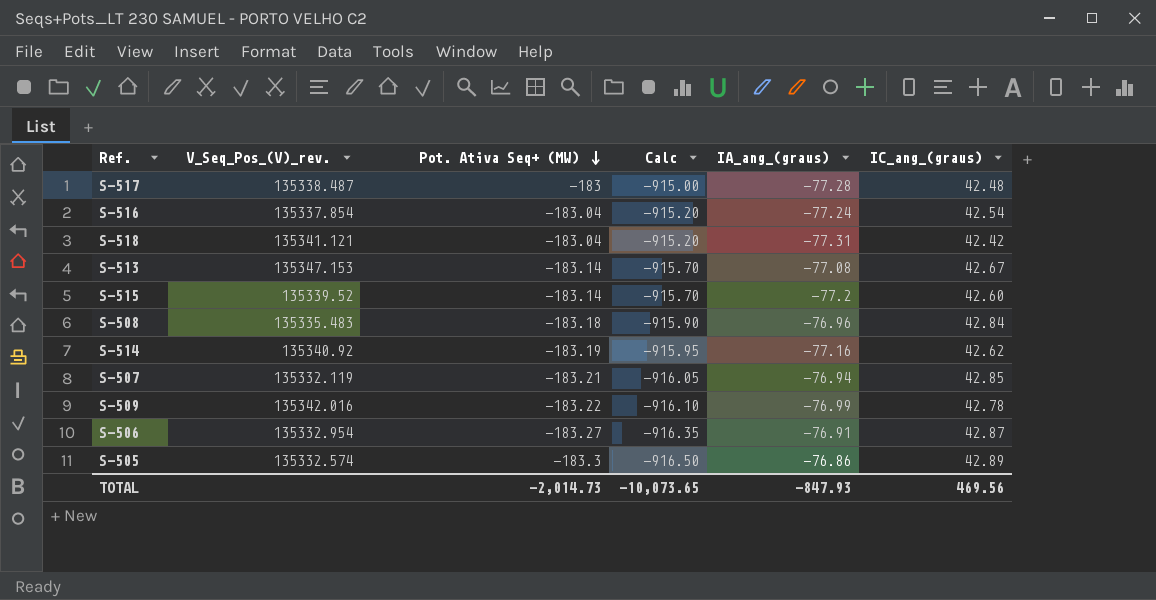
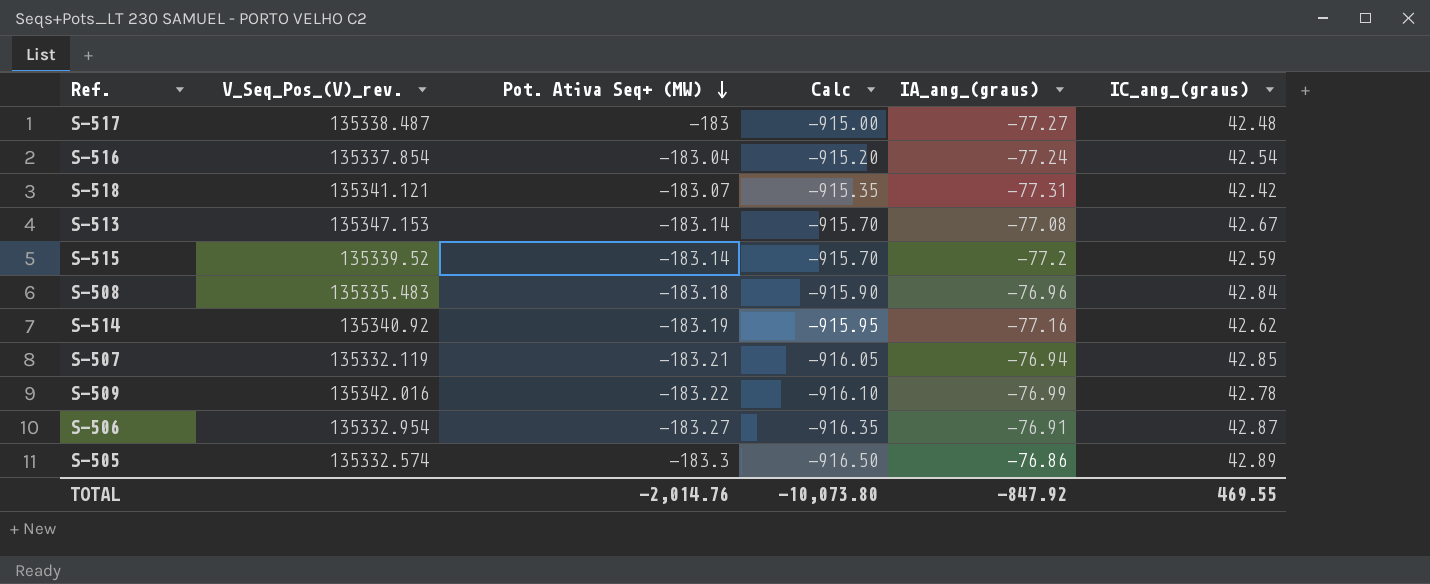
S-517 | IA_ang_(graus): -77.28 -> -77.27
S-518 | Pot. Ativa Seq+ (MW): -183.04 -> -183.07
S-518 | Calc: -915.20 -> -915.35
S-515 | IC_ang_(graus): 42.60 -> 42.59
TOTAL | Pot. Ativa Seq+ (MW): -2,014.73 -> -2,014.76
TOTAL | Calc: -10,073.65 -> -10,073.80
TOTAL | IA_ang_(graus): -847.93 -> -847.92
TOTAL | IC_ang_(graus): 469.56 -> 469.55

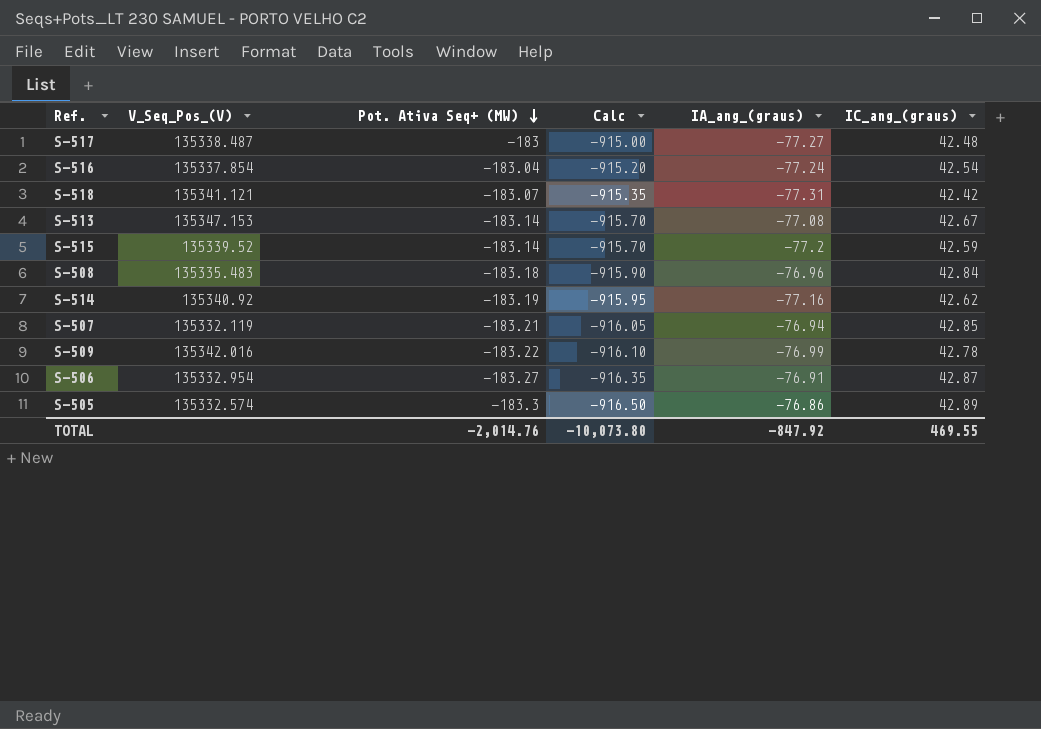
column name: V_Seq_Pos_(V)_rev. -> V_Seq_Pos_(V)

